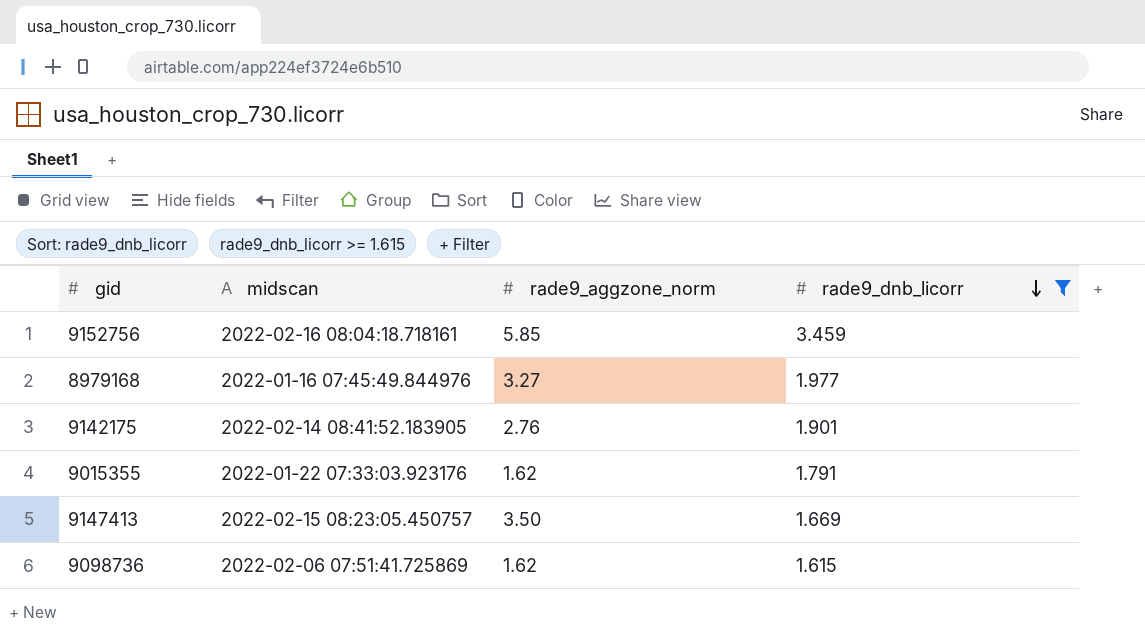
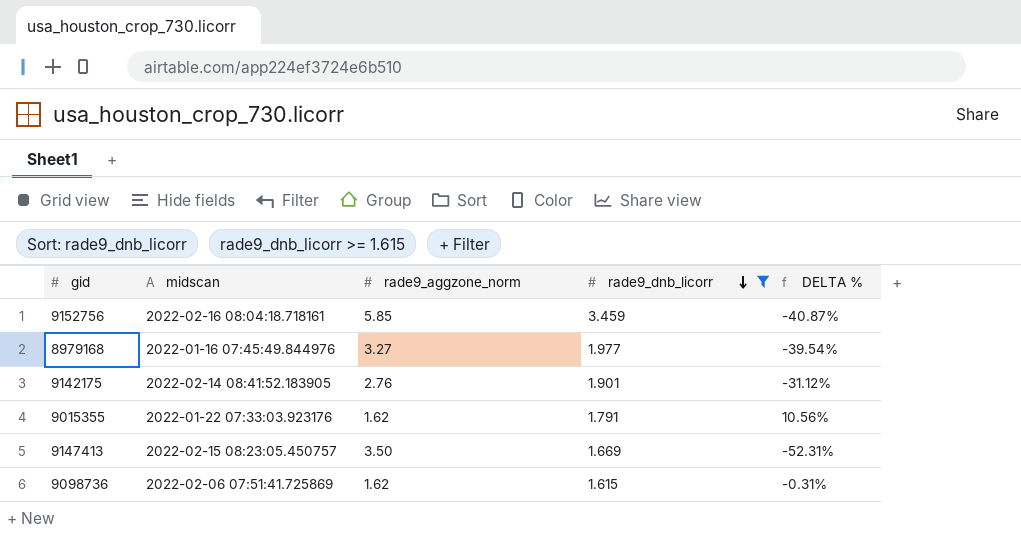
column DELTA % | formula: none -> ([rade9_dnb_licorr] - [rade9_aggzone_norm]) / [rade9_aggzone_norm]

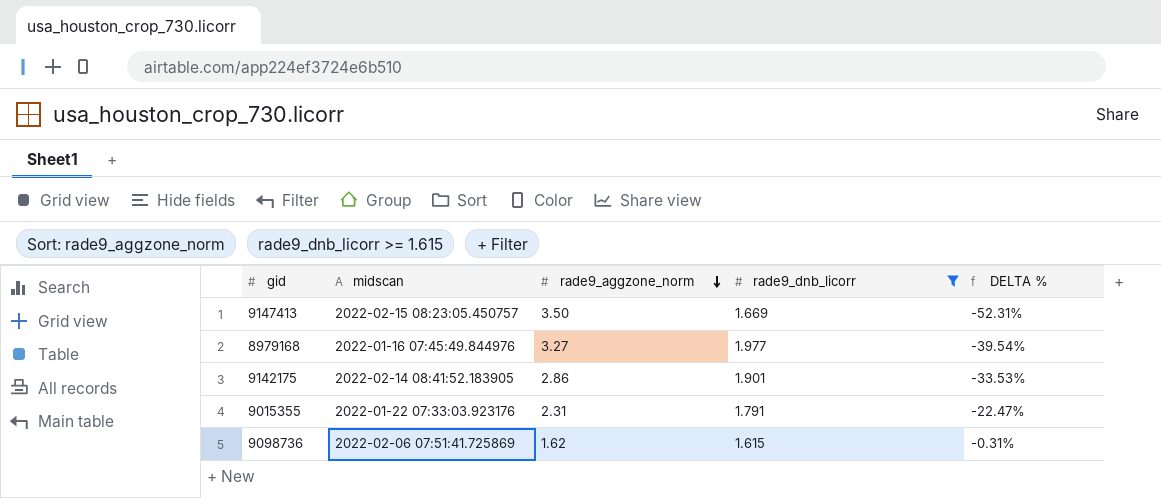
row order: rade9_dnb_licorr descending -> rade9_aggzone_norm descending
row 9152756: 2022-02-16 08:04:18.718161 | 5.85 | 3.459 | -40.87% -> none
9142175 | rade9_aggzone_norm: 2.76 -> 2.86
9142175 | DELTA %: -31.12% -> -33.53%
9015355 | rade9_aggzone_norm: 1.62 -> 2.31
9015355 | DELTA %: 10.56% -> -22.47%

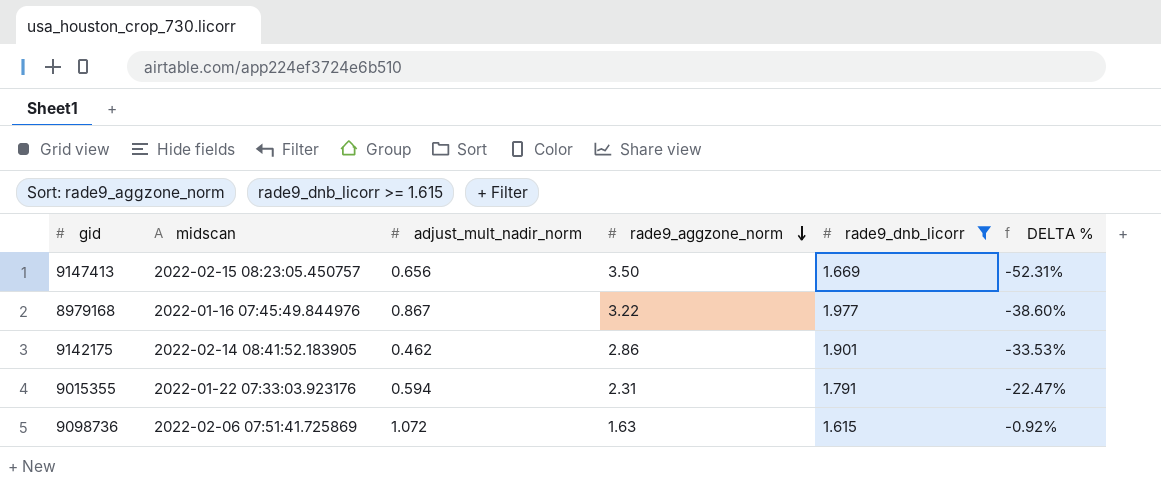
column adjust_mult_nadir_norm | position: none -> 3
8979168 | rade9_aggzone_norm: 3.27 -> 3.22
8979168 | DELTA %: -39.54% -> -38.60%
9098736 | rade9_aggzone_norm: 1.62 -> 1.63
9098736 | DELTA %: -0.31% -> -0.92%

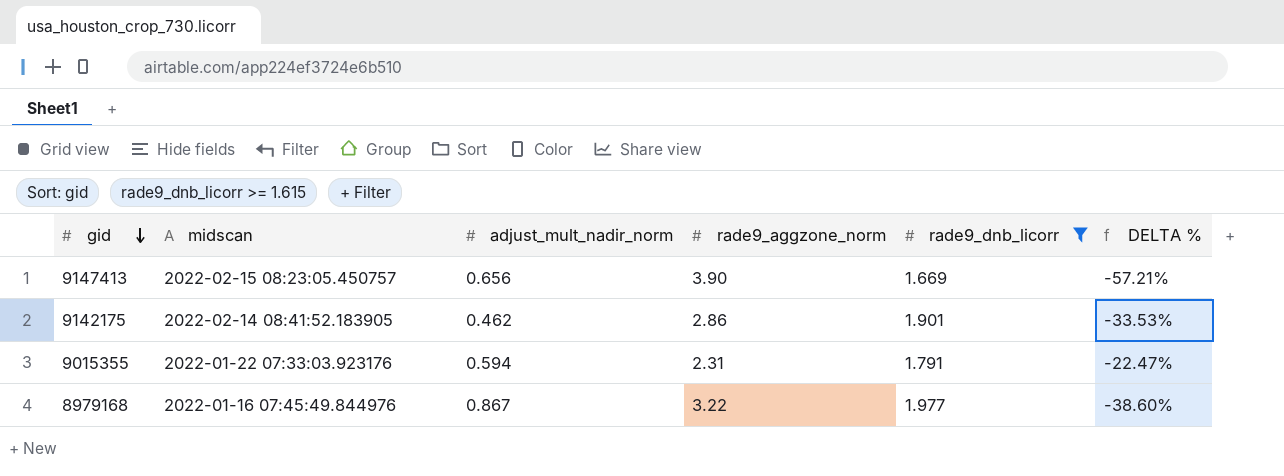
row order: rade9_aggzone_norm descending -> gid descending
row 9098736: 2022-02-06 07:51:41.725869 | 1.072 | 1.63 | 1.615 | -0.92% -> none
9147413 | rade9_aggzone_norm: 3.50 -> 3.90
9147413 | DELTA %: -52.31% -> -57.21%

